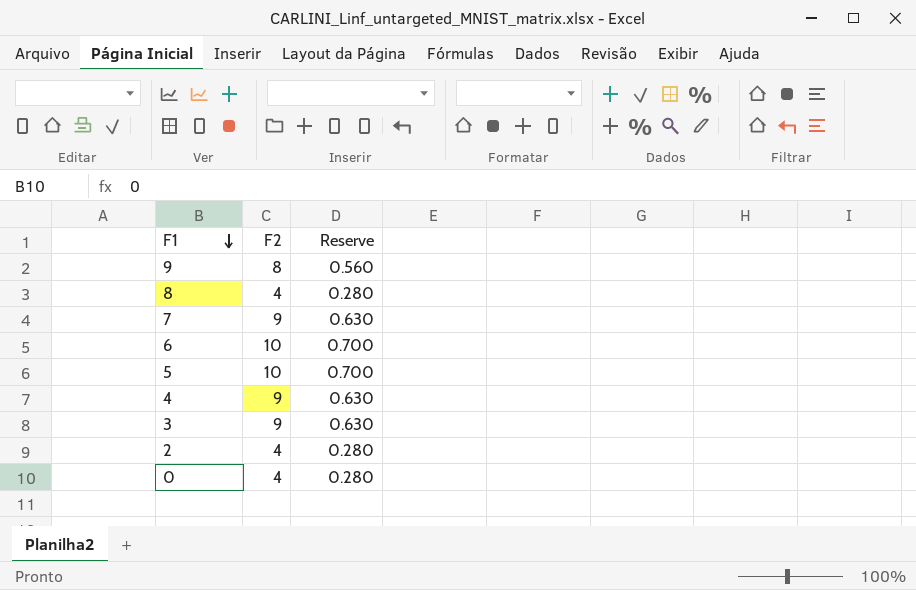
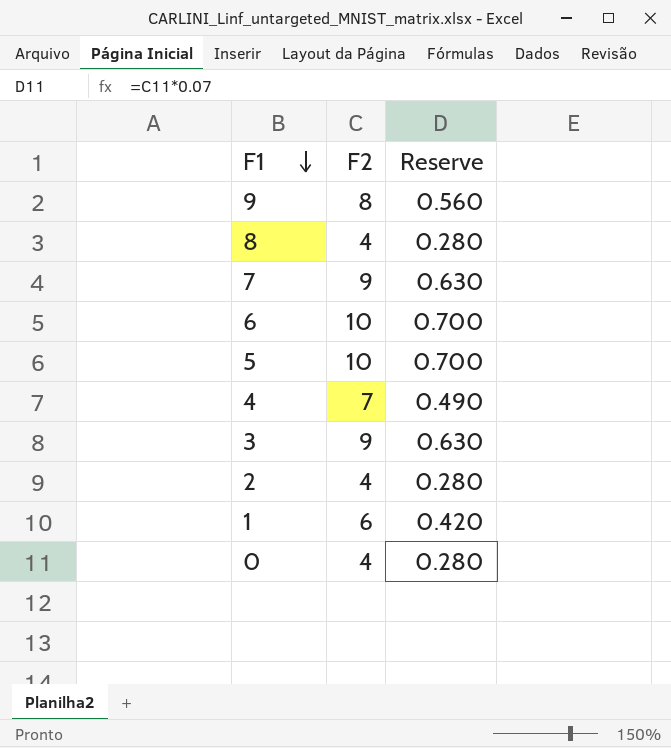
4 | F2: 9 -> 7
4 | Reserve: 0.630 -> 0.490
row 1: none -> 6 | 0.420

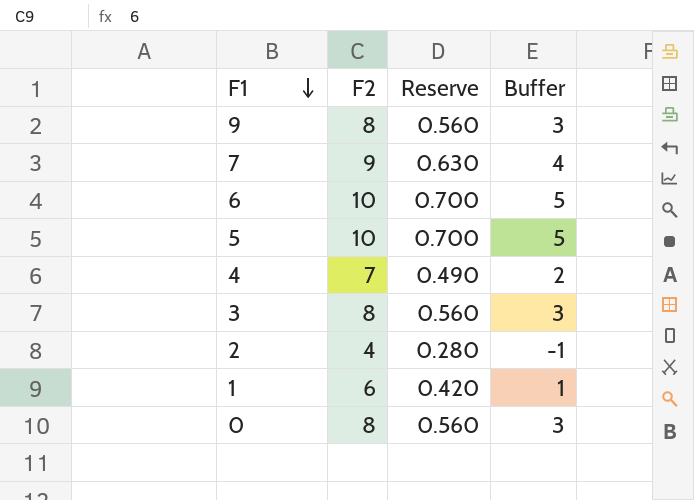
column Buffer | formula: none -> [F2] - 5
row 8: 4 | 0.280 -> none
3 | F2: 9 -> 8
3 | Reserve: 0.630 -> 0.560
0 | F2: 4 -> 8
0 | Reserve: 0.280 -> 0.560

